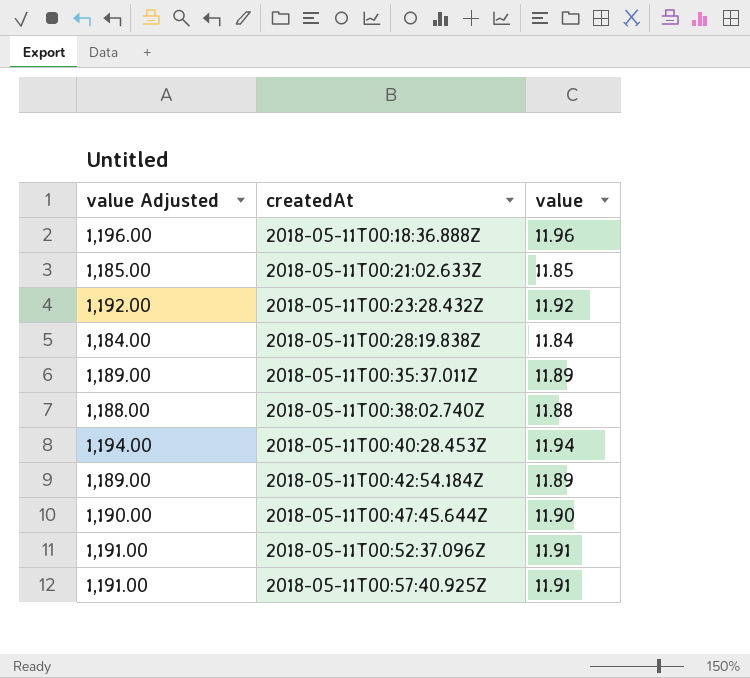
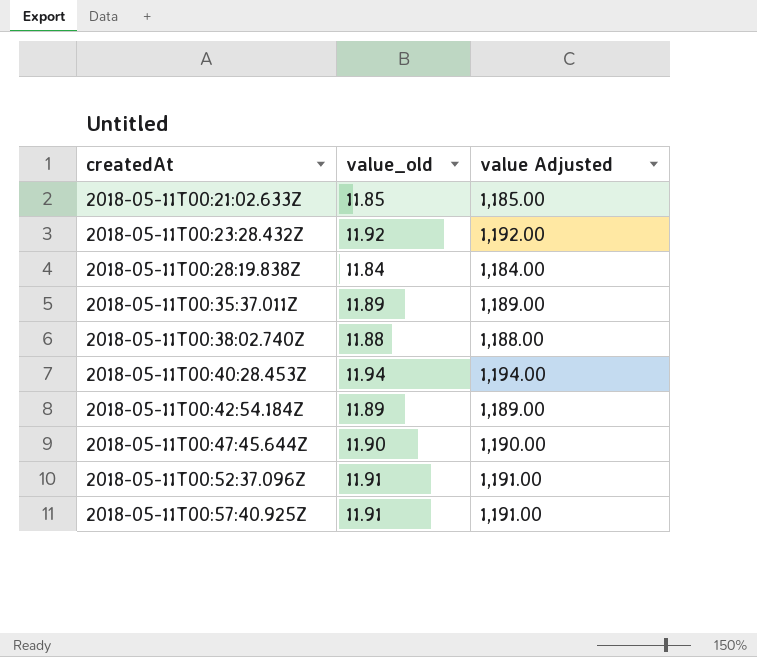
column name: value -> value_old
column value Adjusted | position: 1 -> 3
row 2018-05-11T00:18:36.888Z: 1,196.00 | 11.96 -> none

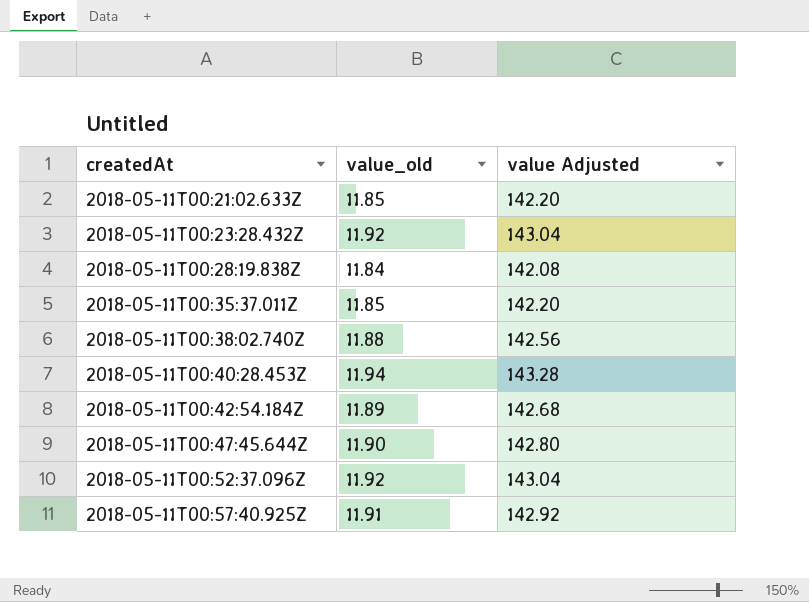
column value Adjusted | formula: [value_old] * 100 -> [value_old] * 12
2018-05-11T00:35:37.011Z | value_old: 11.89 -> 11.85
2018-05-11T00:52:37.096Z | value_old: 11.91 -> 11.92

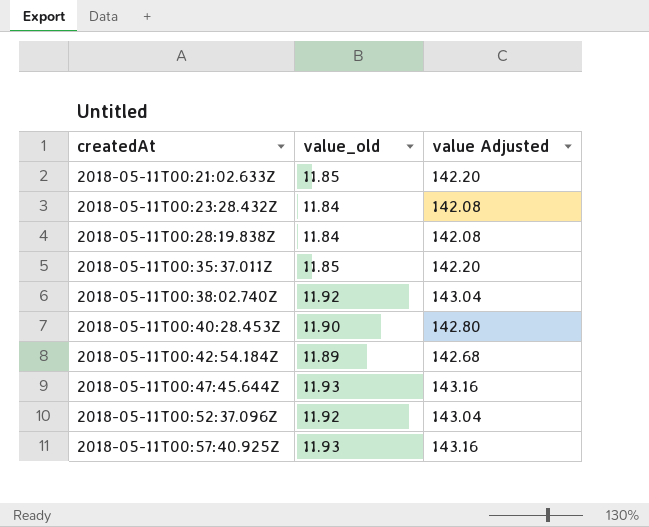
2018-05-11T00:23:28.432Z | value_old: 11.92 -> 11.84
2018-05-11T00:23:28.432Z | value Adjusted: 143.04 -> 142.08
2018-05-11T00:38:02.740Z | value_old: 11.88 -> 11.92
2018-05-11T00:38:02.740Z | value Adjusted: 142.56 -> 143.04
2018-05-11T00:40:28.453Z | value_old: 11.94 -> 11.90
2018-05-11T00:40:28.453Z | value Adjusted: 143.28 -> 142.80
2018-05-11T00:47:45.644Z | value_old: 11.90 -> 11.93
2018-05-11T00:47:45.644Z | value Adjusted: 142.80 -> 143.16
2018-05-11T00:57:40.925Z | value_old: 11.91 -> 11.93
2018-05-11T00:57:40.925Z | value Adjusted: 142.92 -> 143.16

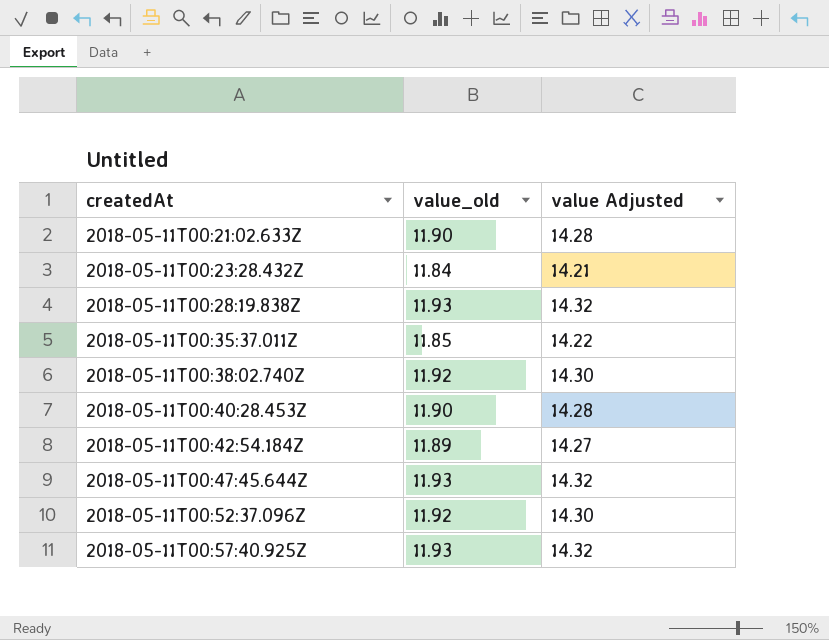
column value Adjusted | formula: [value_old] * 12 -> [value_old] * 1.2
2018-05-11T00:21:02.633Z | value_old: 11.85 -> 11.90
2018-05-11T00:28:19.838Z | value_old: 11.84 -> 11.93

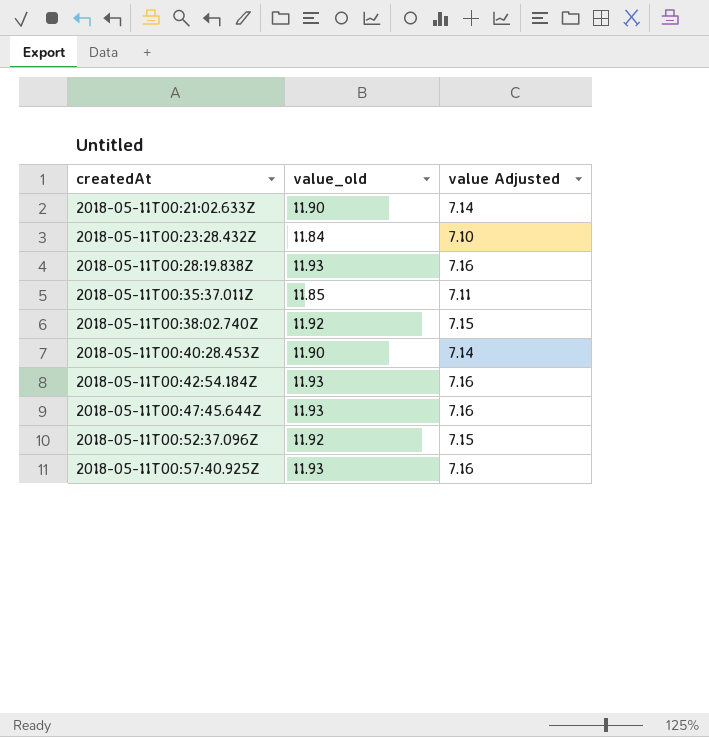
column value Adjusted | formula: [value_old] * 1.2 -> [value_old] * 0.6
2018-05-11T00:42:54.184Z | value_old: 11.89 -> 11.93

